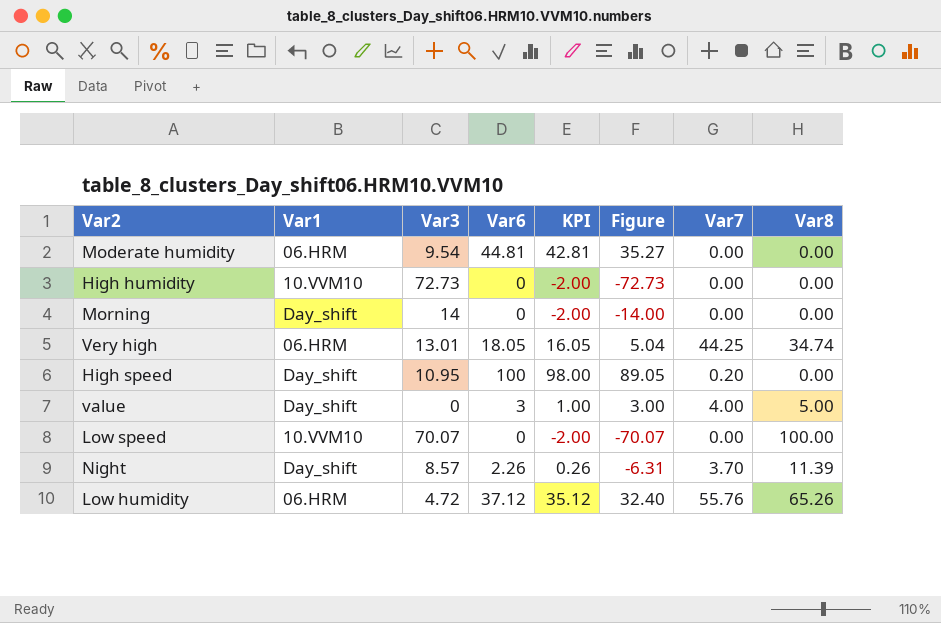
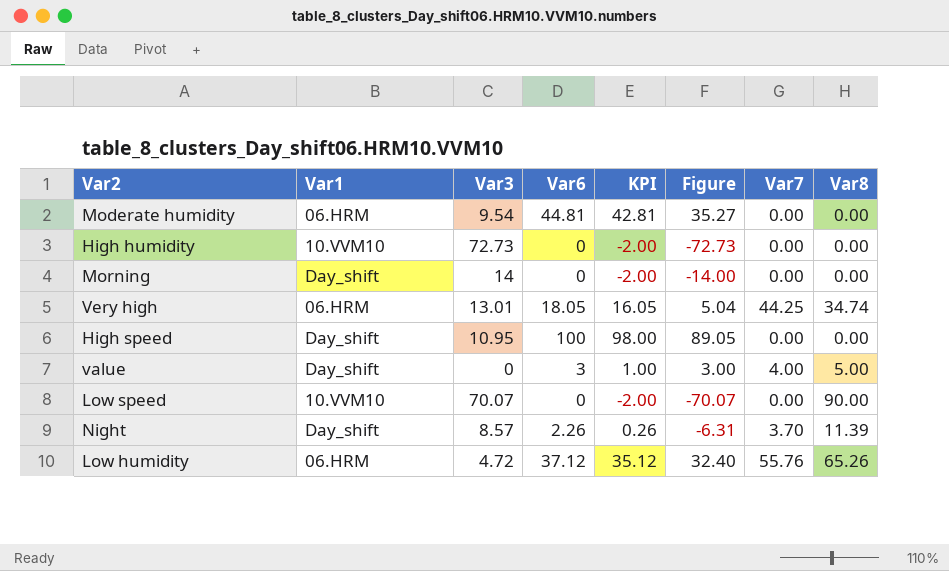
High speed | Var7: 0.20 -> 0.00
Low speed | Var8: 100.00 -> 90.00

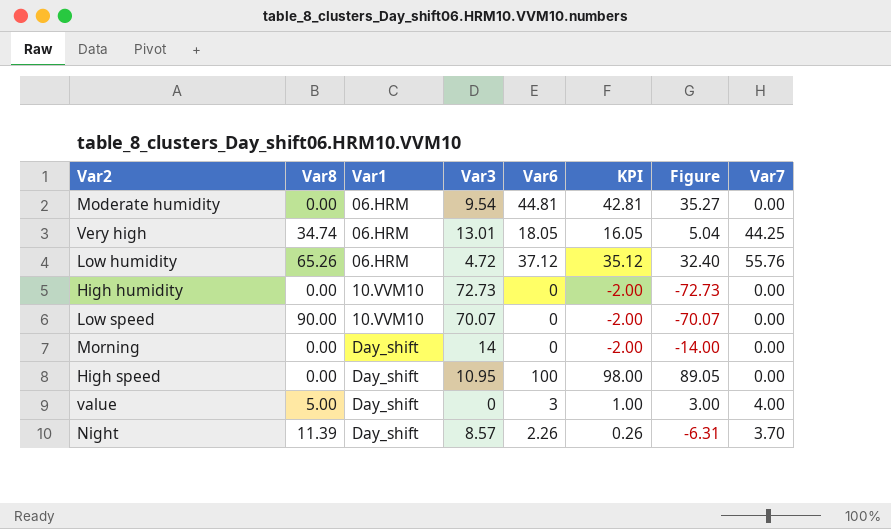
row order: none -> Var1 ascending
column Var8 | position: 8 -> 2

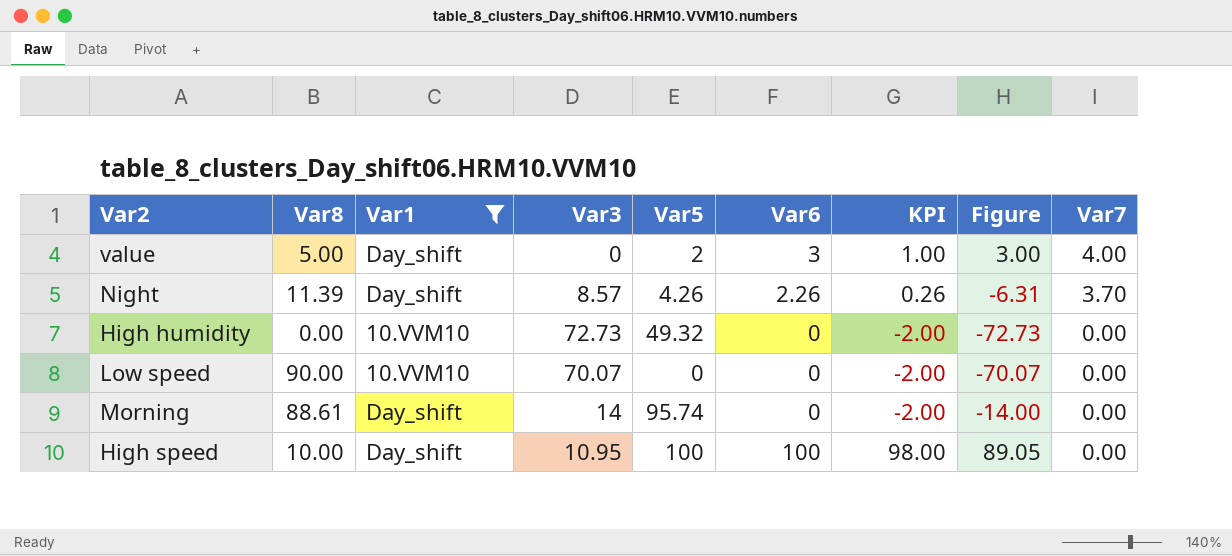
filter: none -> Var1 != 06.HRM
row order: Var1 ascending -> Var7 descending
column Var5 | position: none -> 5
Morning | Var8: 0.00 -> 88.61
High speed | Var8: 0.00 -> 10.00

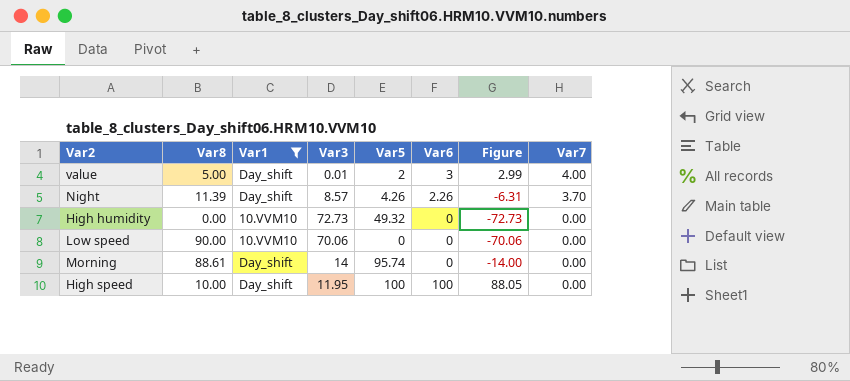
column KPI | formula: [Var6] - 2 -> none
value | Var3: 0 -> 0.01
value | Figure: 3.00 -> 2.99
Low speed | Var3: 70.07 -> 70.06
Low speed | Figure: -70.07 -> -70.06
High speed | Var3: 10.95 -> 11.95
High speed | Figure: 89.05 -> 88.05

